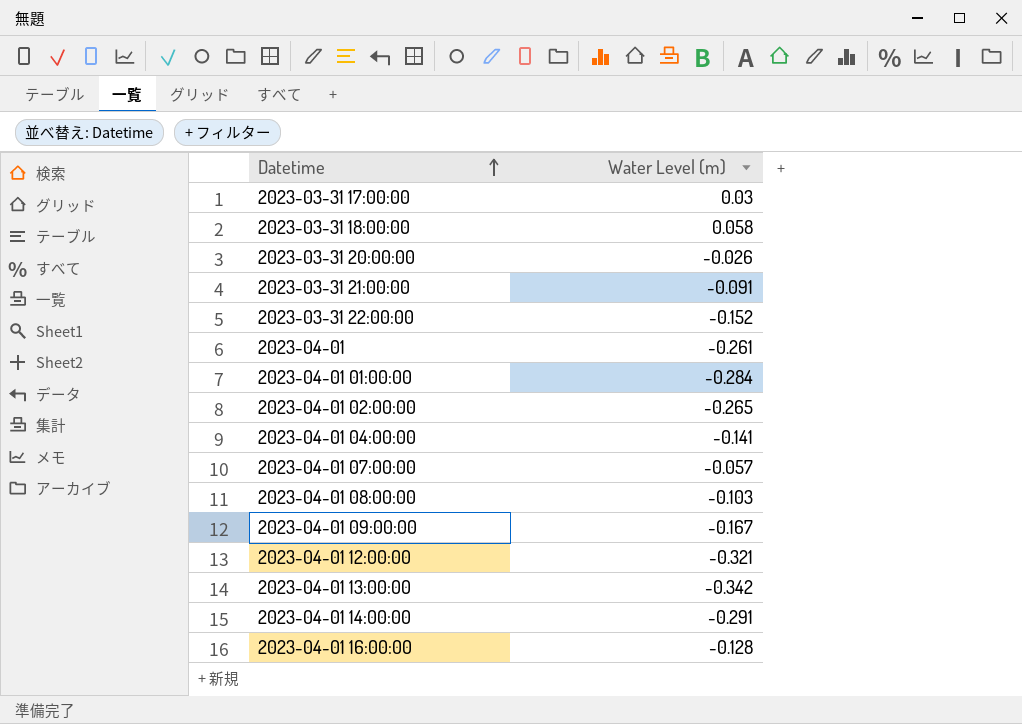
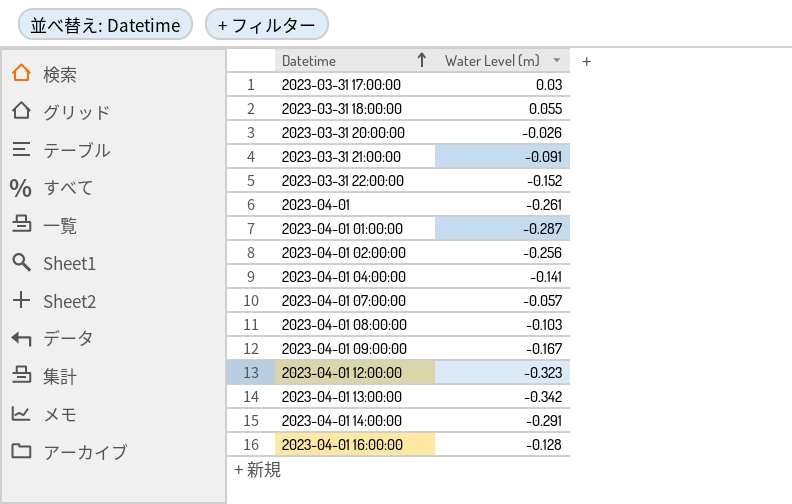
2023-03-31 18:00:00 | Water Level (m): 0.058 -> 0.055
2023-04-01 01:00:00 | Water Level (m): -0.284 -> -0.287
2023-04-01 02:00:00 | Water Level (m): -0.265 -> -0.256
2023-04-01 12:00:00 | Water Level (m): -0.321 -> -0.323

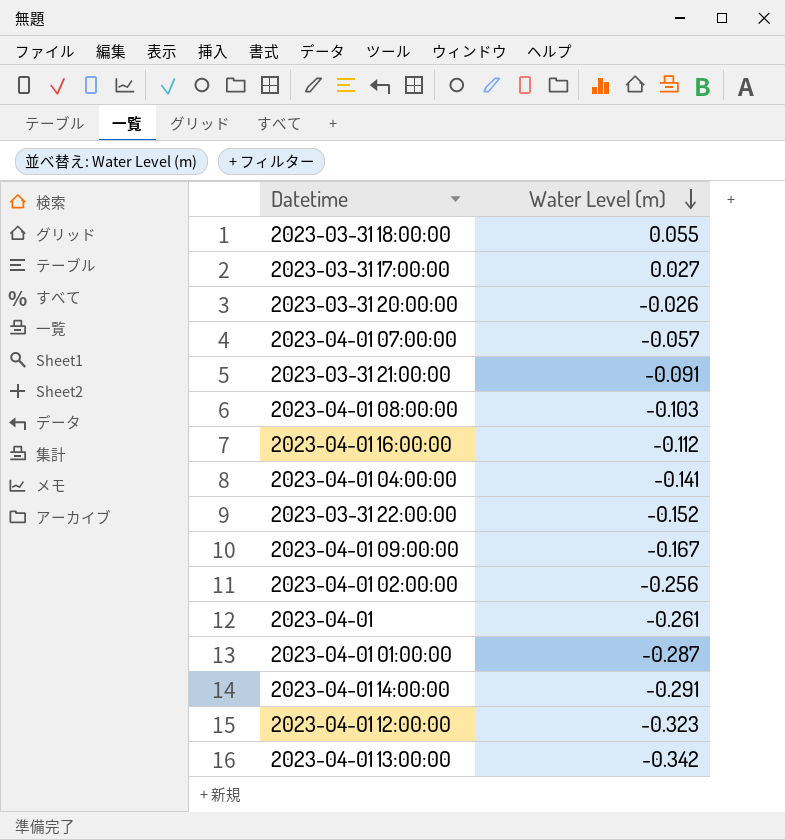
row order: Datetime ascending -> Water Level (m) descending
2023-03-31 17:00:00 | Water Level (m): 0.03 -> 0.027
2023-04-01 16:00:00 | Water Level (m): -0.128 -> -0.112

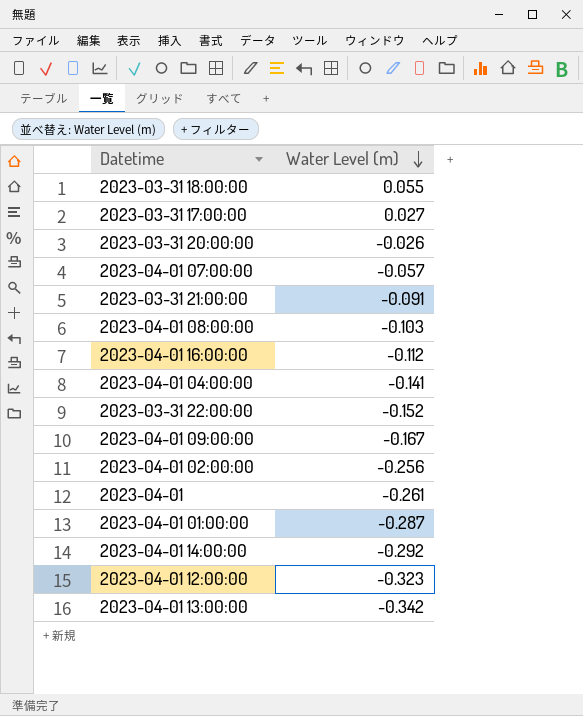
2023-04-01 14:00:00 | Water Level (m): -0.291 -> -0.292

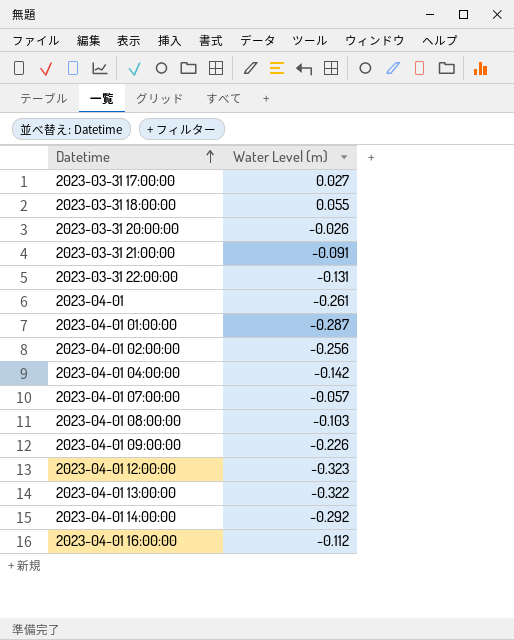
row order: Water Level (m) descending -> Datetime ascending
2023-03-31 22:00:00 | Water Level (m): -0.152 -> -0.131
2023-04-01 04:00:00 | Water Level (m): -0.141 -> -0.142
2023-04-01 09:00:00 | Water Level (m): -0.167 -> -0.226
2023-04-01 13:00:00 | Water Level (m): -0.342 -> -0.322

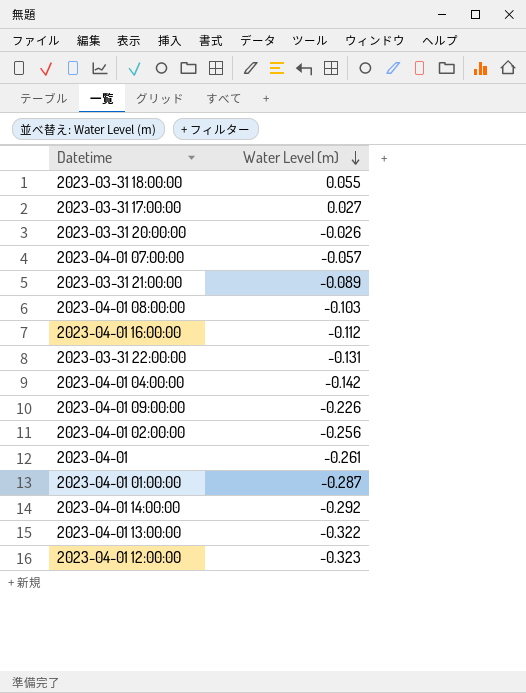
row order: Datetime ascending -> Water Level (m) descending
2023-03-31 21:00:00 | Water Level (m): -0.091 -> -0.089

